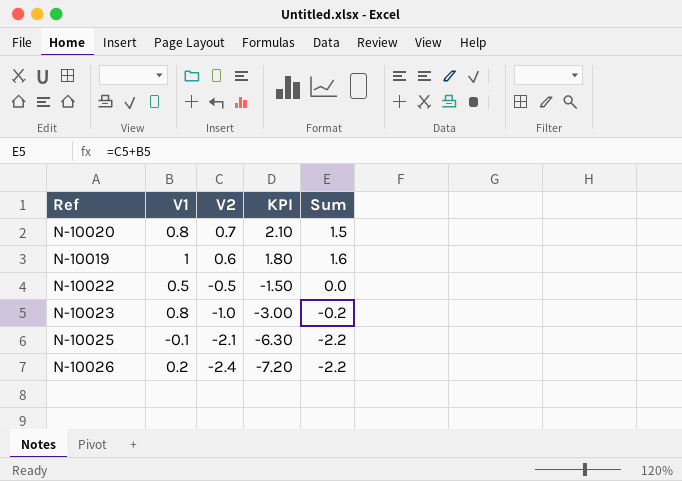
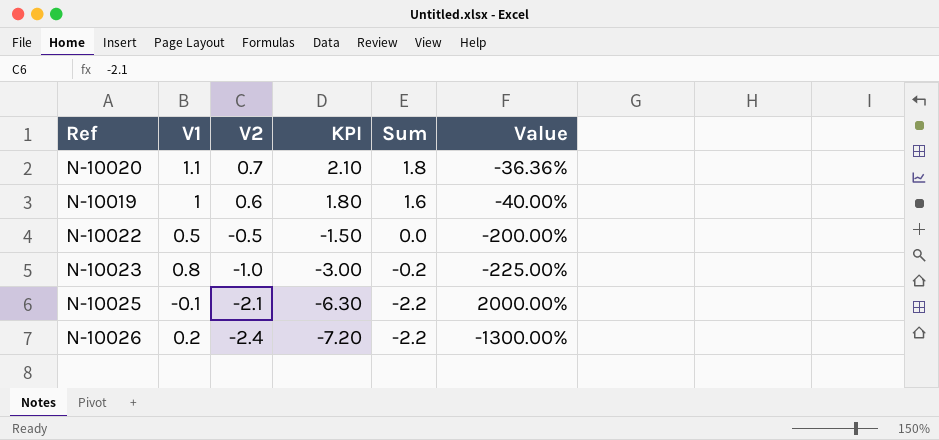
column Value | formula: none -> ([V2] - [V1]) / [V1]
N-10020 | V1: 0.8 -> 1.1
N-10020 | Sum: 1.5 -> 1.8

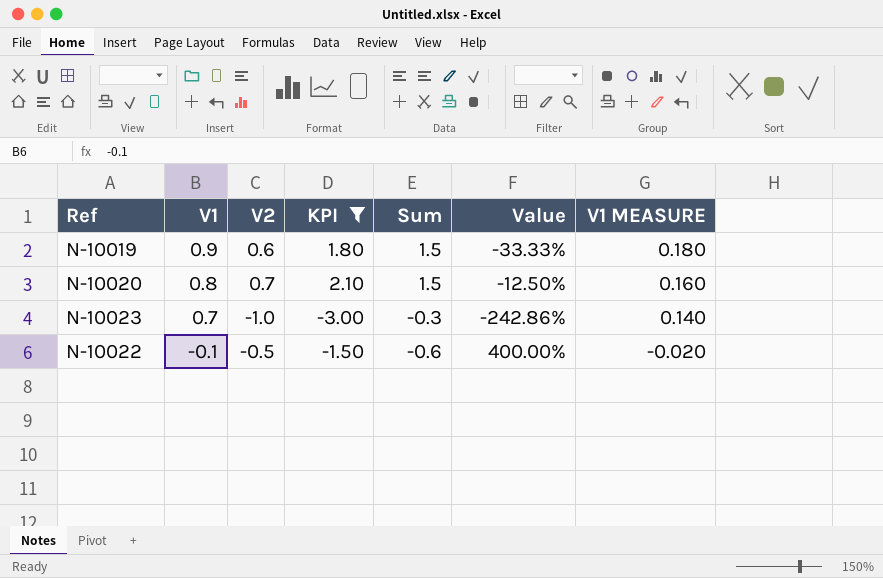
filter: none -> KPI >= -3.00
row order: V2 descending -> V1 descending
column V1 MEASURE | formula: none -> [V1] * 0.2
N-10019 | V1: 1 -> 0.9
N-10019 | Sum: 1.6 -> 1.5
N-10019 | Value: -40.00% -> -33.33%
N-10020 | V1: 1.1 -> 0.8
N-10020 | Sum: 1.8 -> 1.5
N-10020 | Value: -36.36% -> -12.50%
N-10023 | V1: 0.8 -> 0.7
N-10023 | Sum: -0.2 -> -0.3
N-10023 | Value: -225.00% -> -242.86%
N-10022 | V1: 0.5 -> -0.1
N-10022 | Sum: 0.0 -> -0.6
N-10022 | Value: -200.00% -> 400.00%

